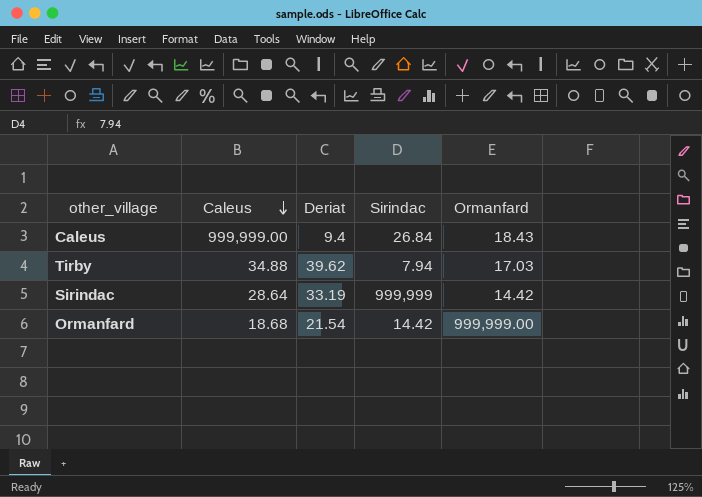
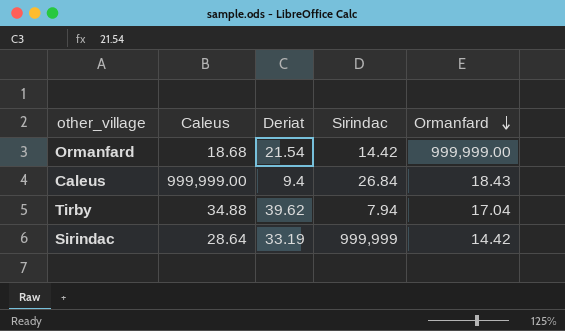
row order: Caleus descending -> Ormanfard descending
Tirby | Ormanfard: 17.03 -> 17.04

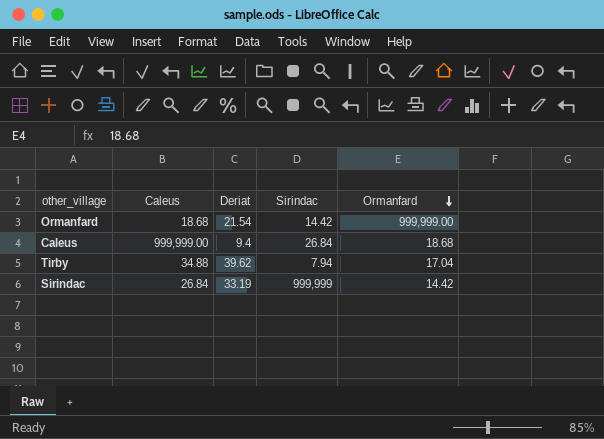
Caleus | Ormanfard: 18.43 -> 18.68
Sirindac | Caleus: 28.64 -> 26.84

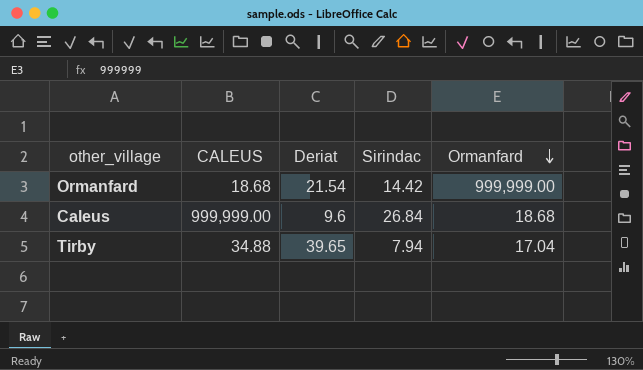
column name: Caleus -> CALEUS
row Sirindac: 26.84 | 33.19 | 999,999 | 14.42 -> none
Caleus | Deriat: 9.4 -> 9.6
Tirby | Deriat: 39.62 -> 39.65

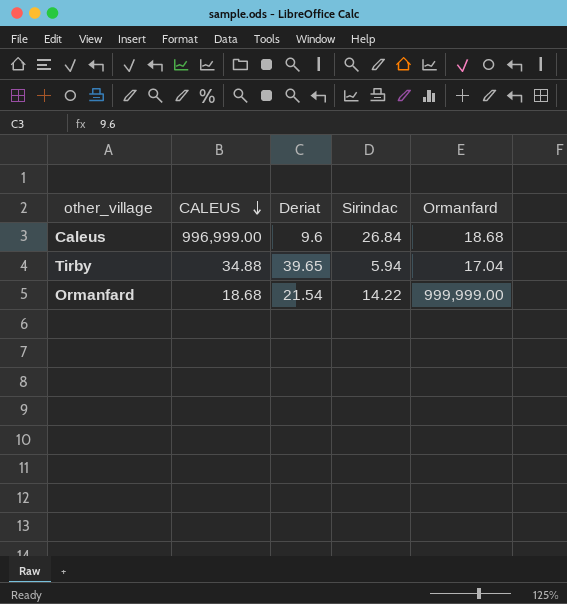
row order: Ormanfard descending -> CALEUS descending
Caleus | CALEUS: 999,999.00 -> 996,999.00
Tirby | Sirindac: 7.94 -> 5.94
Ormanfard | Sirindac: 14.42 -> 14.22

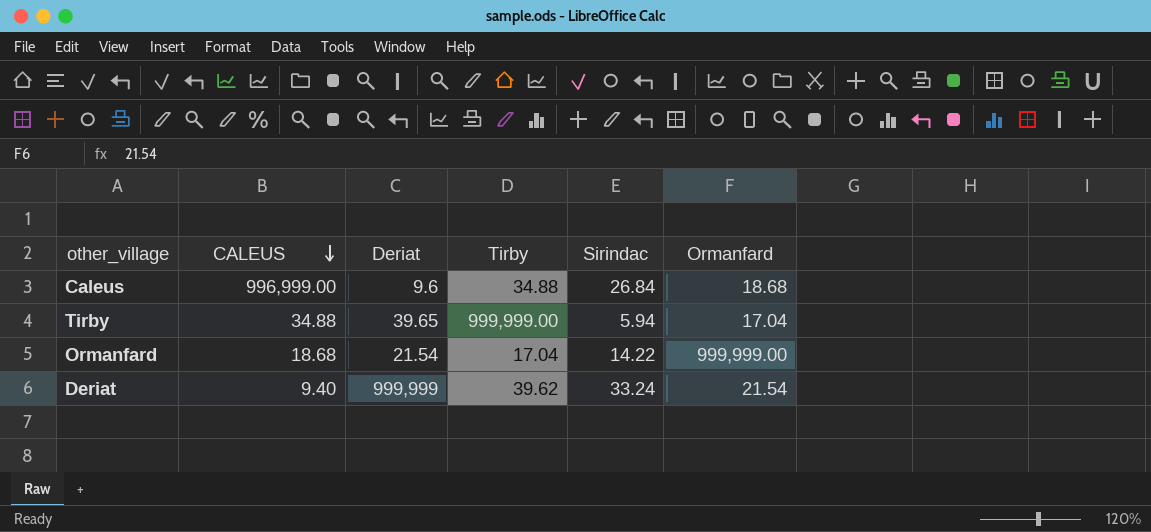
column Tirby | position: none -> 4
row Deriat: none -> 9.40 | 999,999 | 39.62 | 33.24 | 21.54

